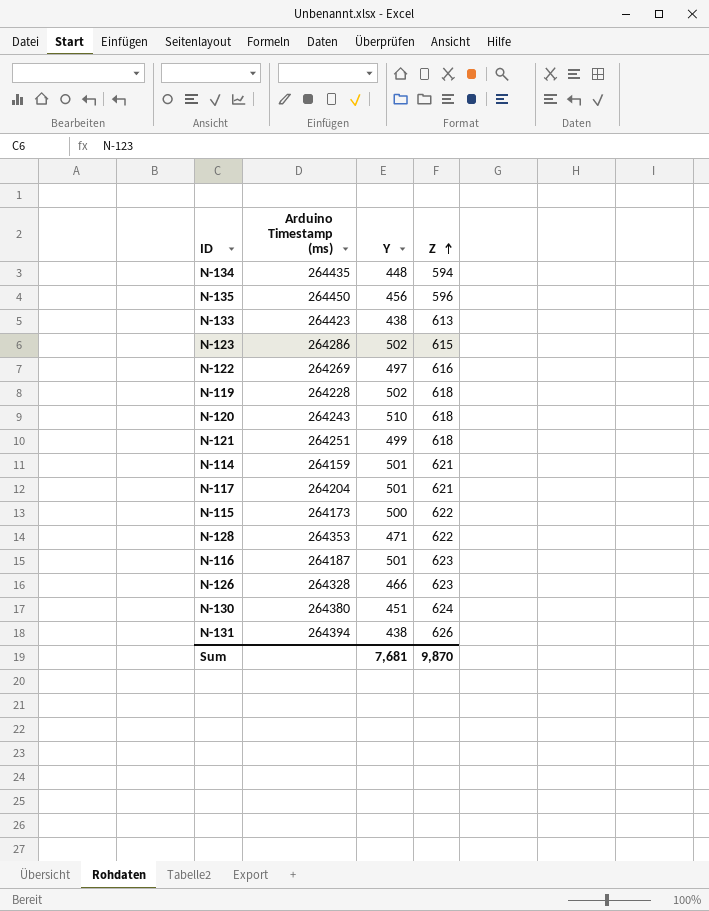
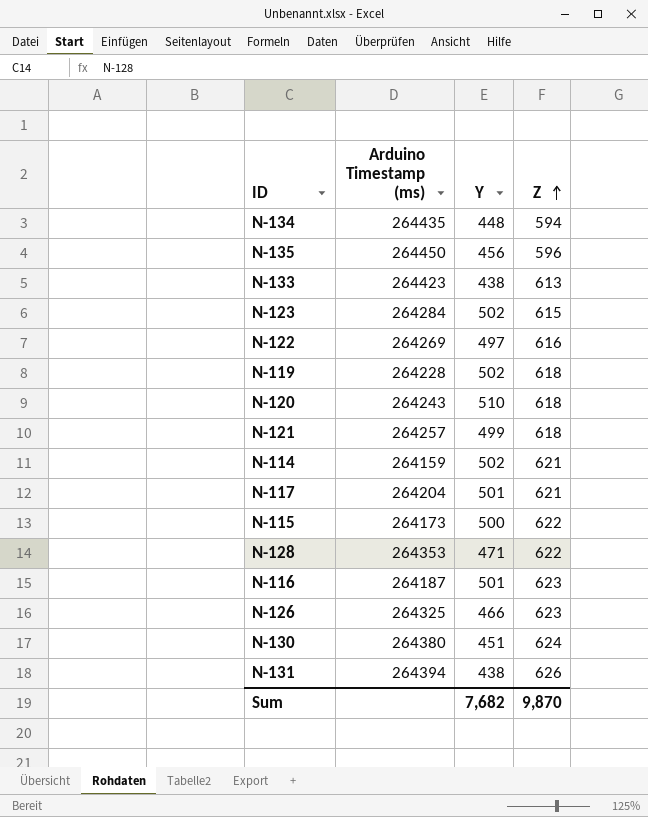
N-123 | Arduino Timestamp (ms): 264286 -> 264284
N-121 | Arduino Timestamp (ms): 264251 -> 264257
N-114 | Y: 501 -> 502
N-126 | Arduino Timestamp (ms): 264328 -> 264325
Sum | Y: 7,681 -> 7,682

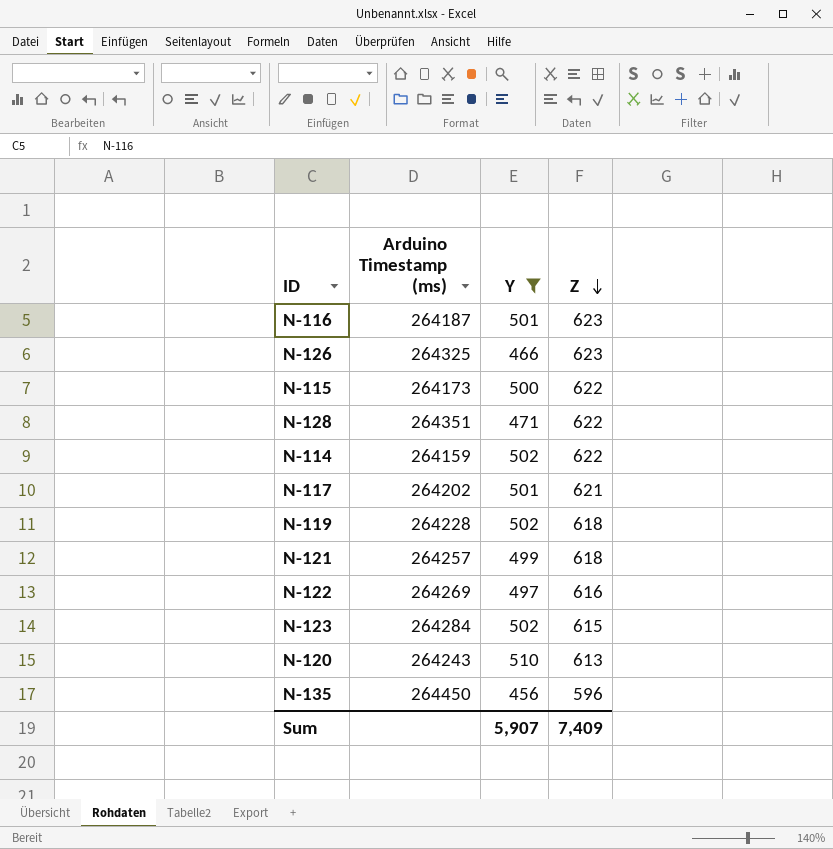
filter: none -> Y >= 456
row order: Z ascending -> Z descending
N-128 | Arduino Timestamp (ms): 264353 -> 264351
N-114 | Z: 621 -> 622
N-117 | Arduino Timestamp (ms): 264204 -> 264202
N-120 | Z: 618 -> 613
Sum | Y: 7,682 -> 5,907
Sum | Z: 9,870 -> 7,409

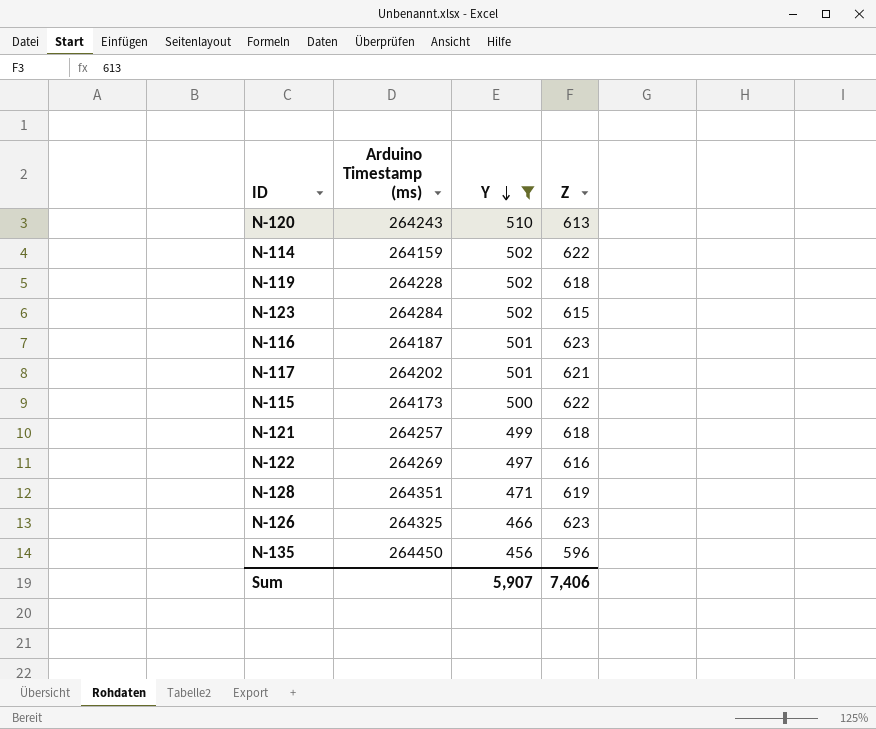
row order: Z descending -> Y descending
N-128 | Z: 622 -> 619
Sum | Z: 7,409 -> 7,406

